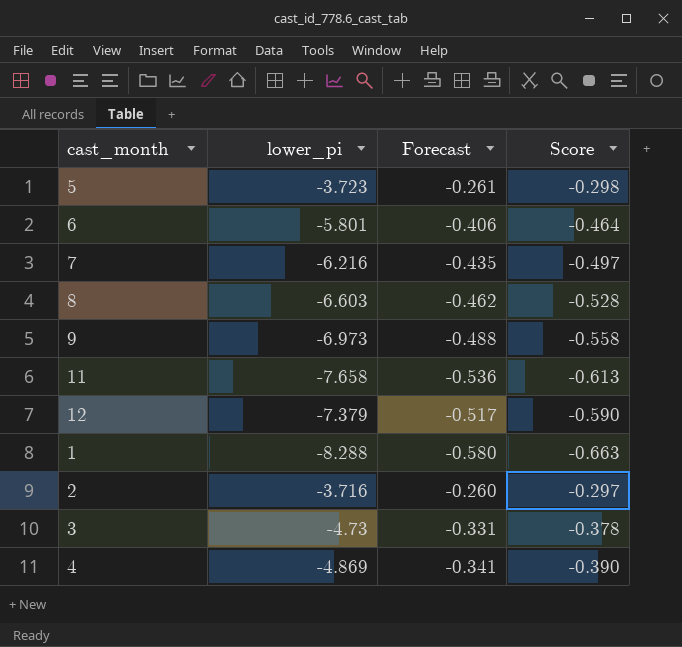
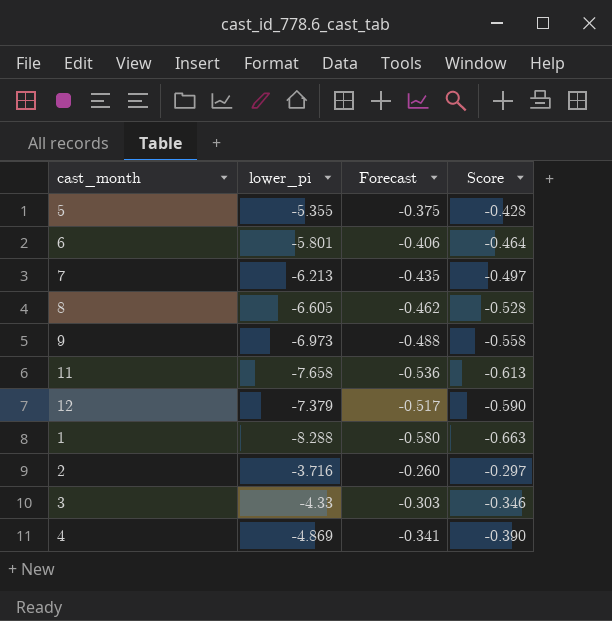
5 | lower_pi: -3.723 -> -5.355
5 | Forecast: -0.261 -> -0.375
5 | Score: -0.298 -> -0.428
7 | lower_pi: -6.216 -> -6.213
8 | lower_pi: -6.603 -> -6.605
3 | lower_pi: -4.73 -> -4.33
3 | Forecast: -0.331 -> -0.303
3 | Score: -0.378 -> -0.346

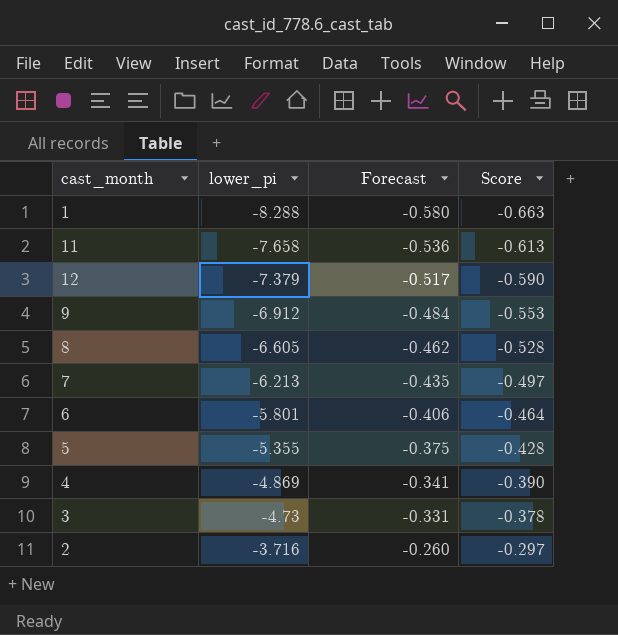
row order: none -> lower_pi ascending
9 | lower_pi: -6.973 -> -6.912
9 | Forecast: -0.488 -> -0.484
9 | Score: -0.558 -> -0.553
3 | lower_pi: -4.33 -> -4.73
3 | Forecast: -0.303 -> -0.331
3 | Score: -0.346 -> -0.378

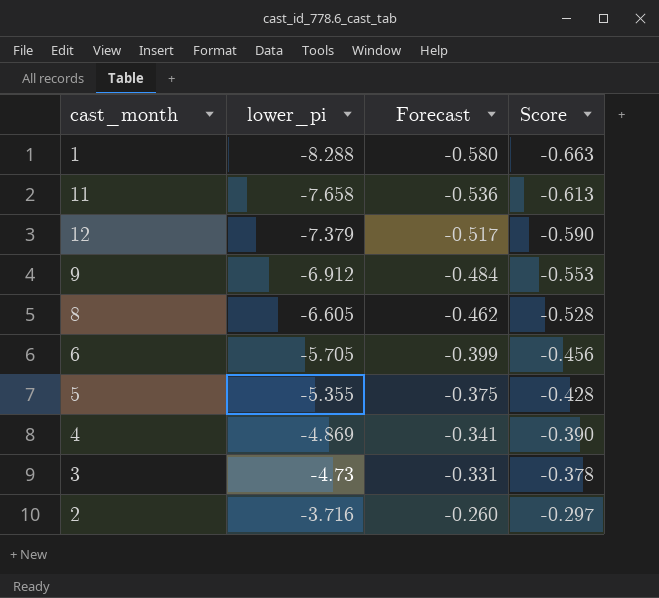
row 7: -6.213 | -0.435 | -0.497 -> none
6 | lower_pi: -5.801 -> -5.705
6 | Forecast: -0.406 -> -0.399
6 | Score: -0.464 -> -0.456

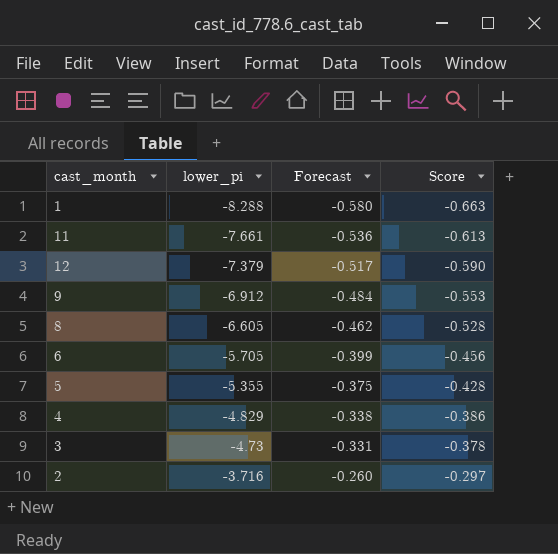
11 | lower_pi: -7.658 -> -7.661
4 | lower_pi: -4.869 -> -4.829
4 | Forecast: -0.341 -> -0.338
4 | Score: -0.390 -> -0.386

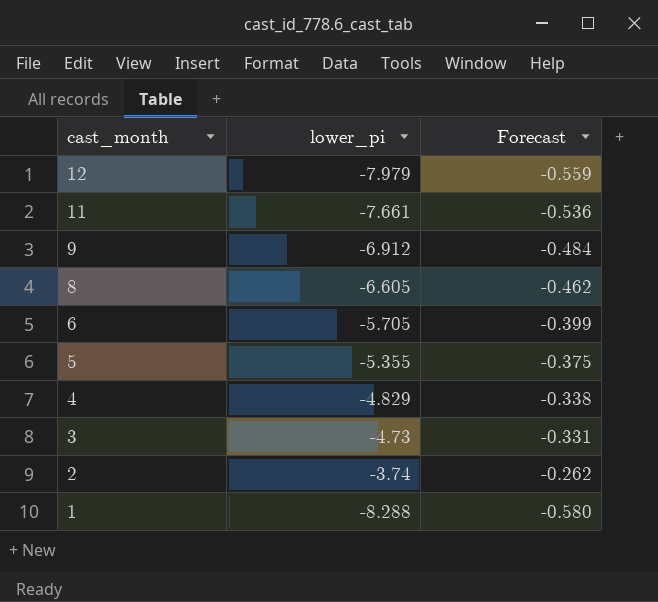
row order: lower_pi ascending -> cast_month descending
column Score | formula: [lower_pi] * 0.08 -> none
12 | lower_pi: -7.379 -> -7.979
12 | Forecast: -0.517 -> -0.559
2 | lower_pi: -3.716 -> -3.74
2 | Forecast: -0.260 -> -0.262

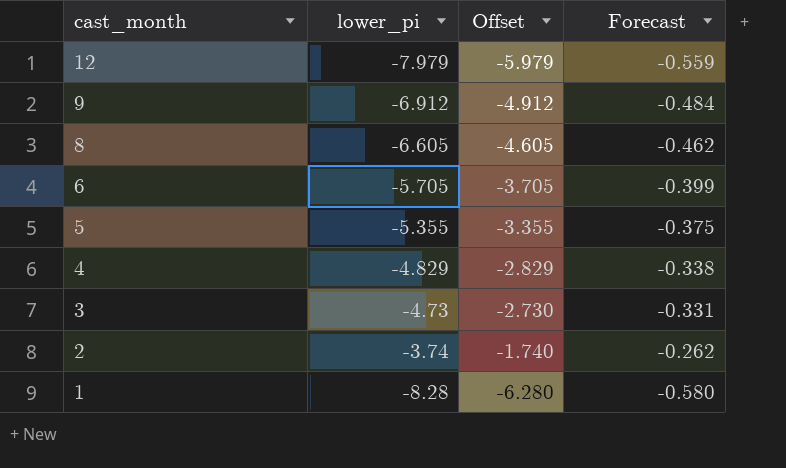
column Offset | formula: none -> [lower_pi] + 2
row 11: -7.661 | -0.536 -> none
1 | lower_pi: -8.288 -> -8.28

